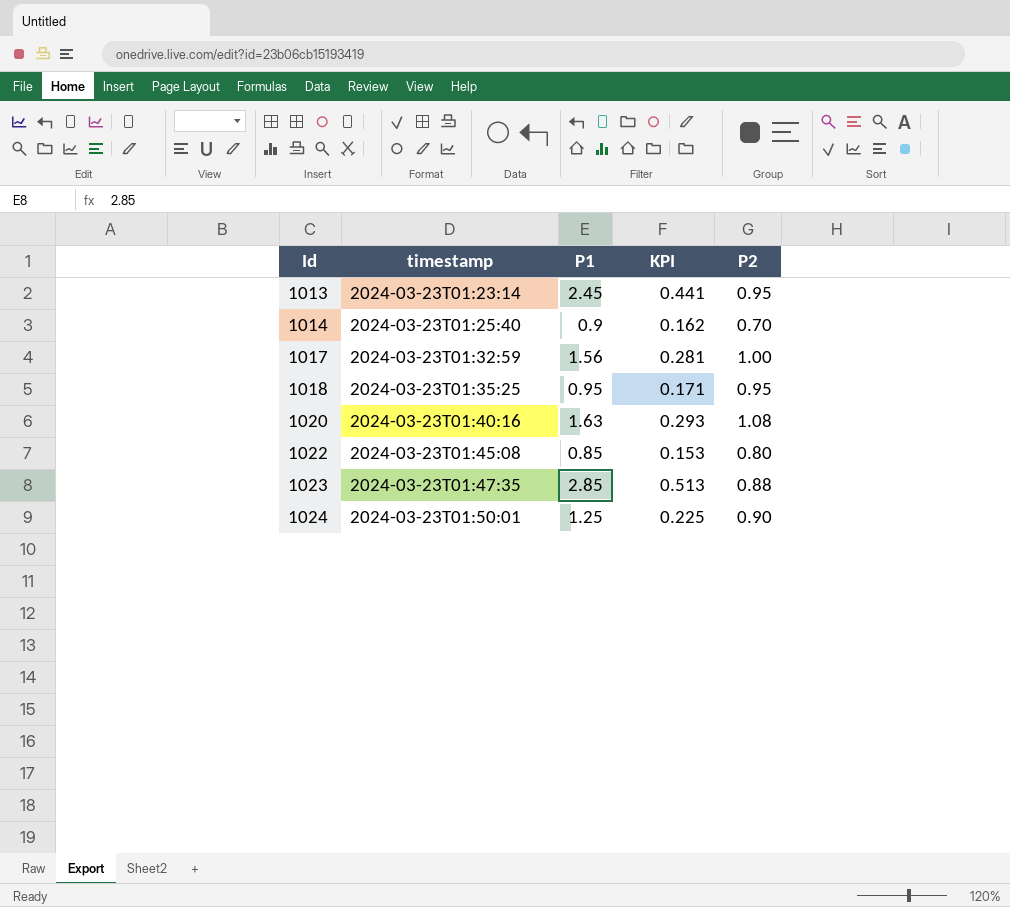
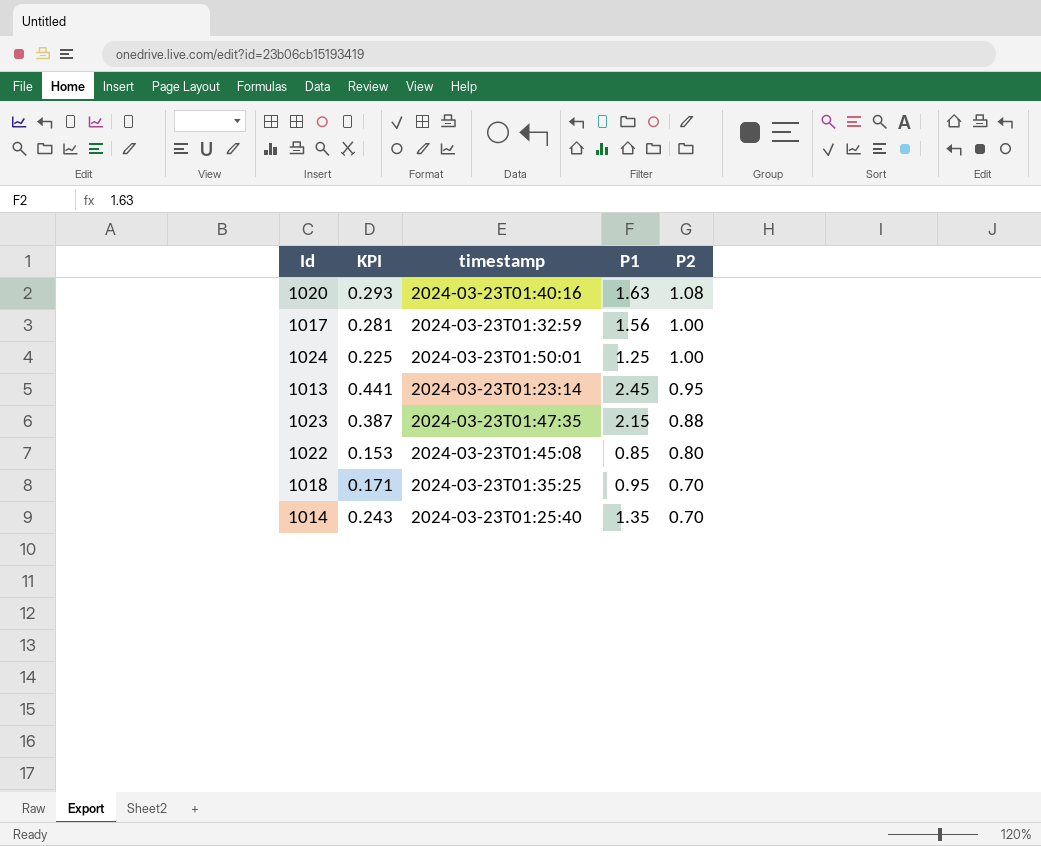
row order: Id ascending -> P2 descending
column KPI | position: 4 -> 2
1024 | P2: 0.90 -> 1.00
1023 | KPI: 0.513 -> 0.387
1023 | P1: 2.85 -> 2.15
1018 | P2: 0.95 -> 0.70
1014 | KPI: 0.162 -> 0.243
1014 | P1: 0.9 -> 1.35

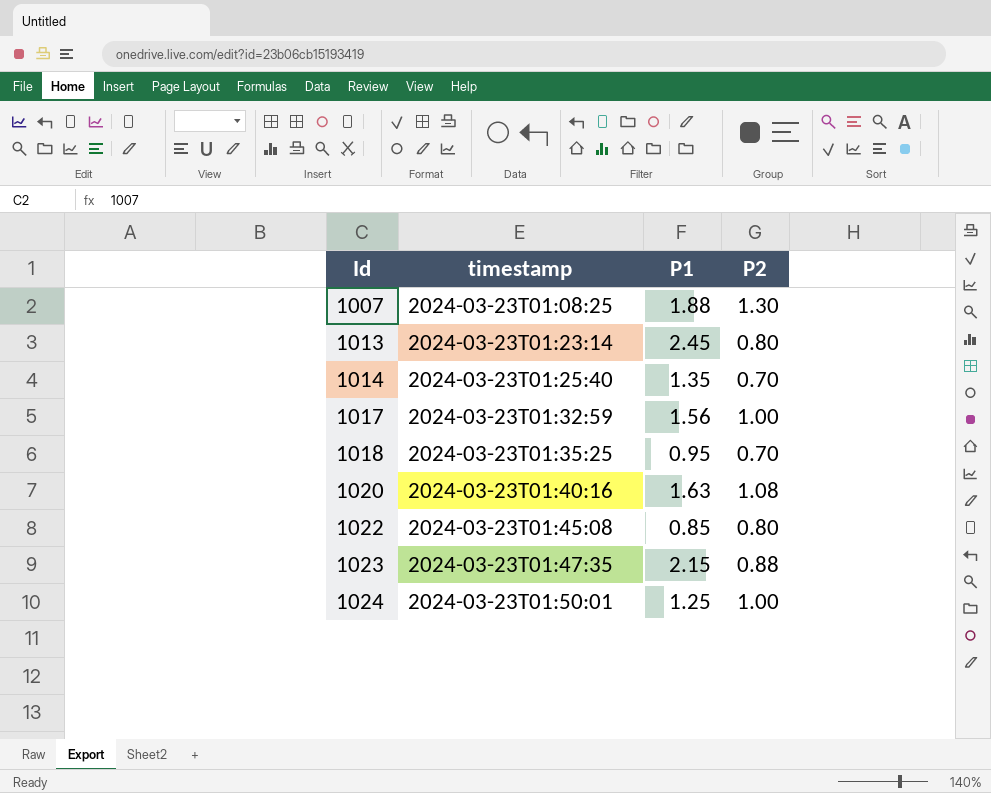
row order: P2 descending -> Id ascending
column KPI | formula: [P1] * 0.18 -> none
row 1007: none -> 2024-03-23T01:08:25 | 1.88 | 1.30
1013 | P2: 0.95 -> 0.80

